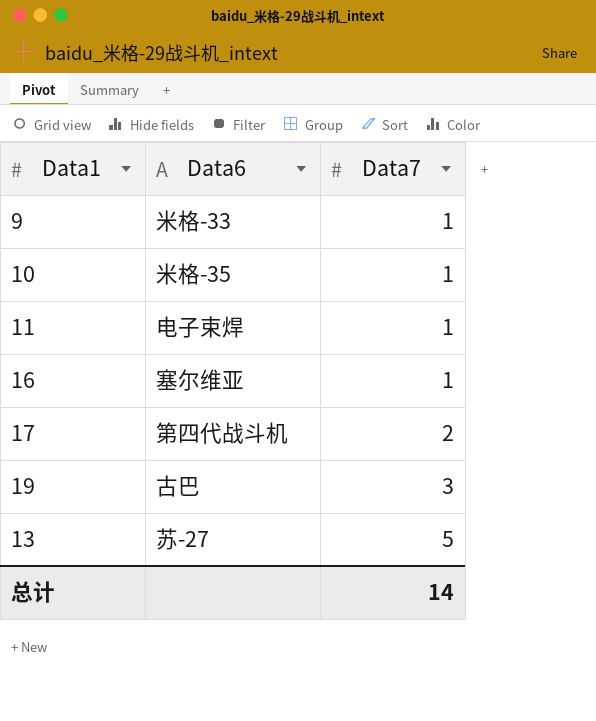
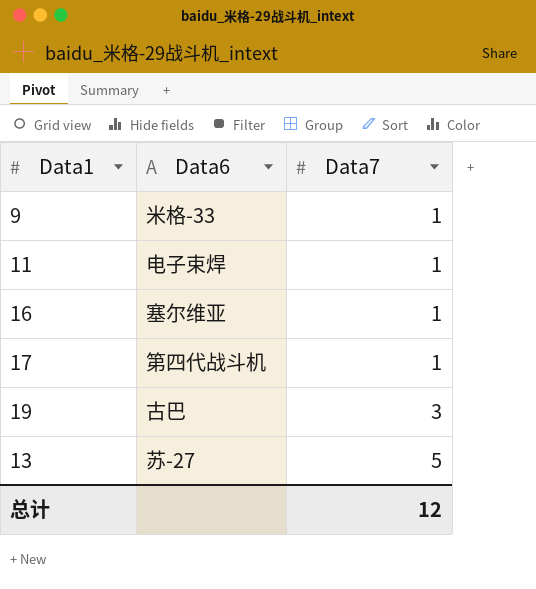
row 10: 米格-35 | 1 -> none
17 | Data7: 2 -> 1
总计 | Data7: 14 -> 12

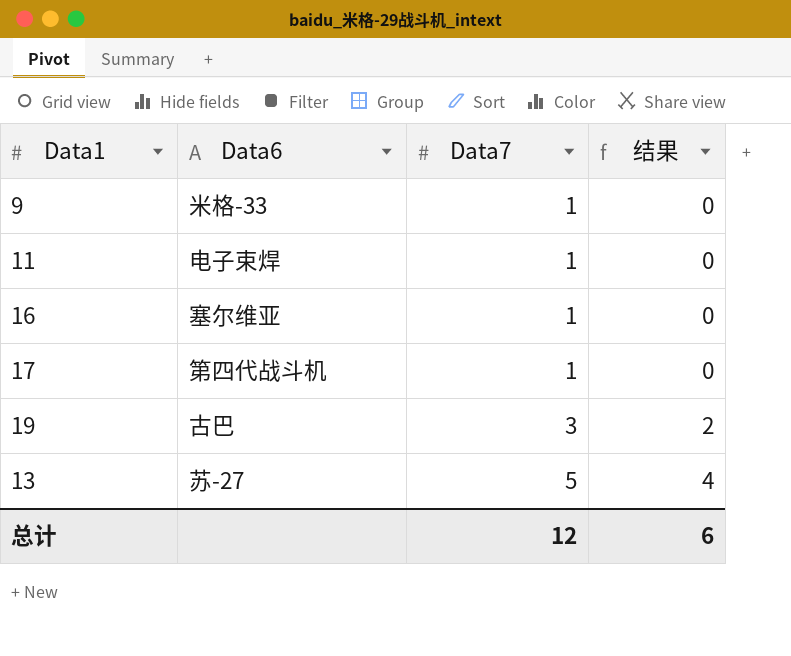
column 结果 | formula: none -> [Data7] - 1

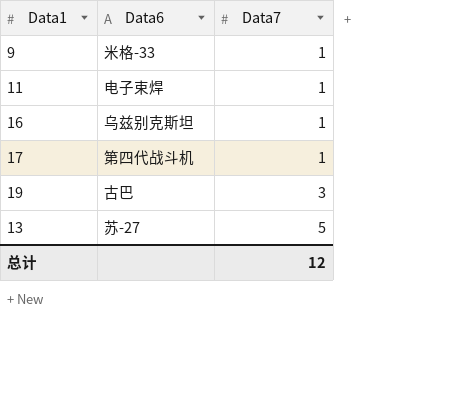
column 结果 | formula: [Data7] - 1 -> none
16 | Data6: 塞尔维亚 -> 乌兹别克斯坦

